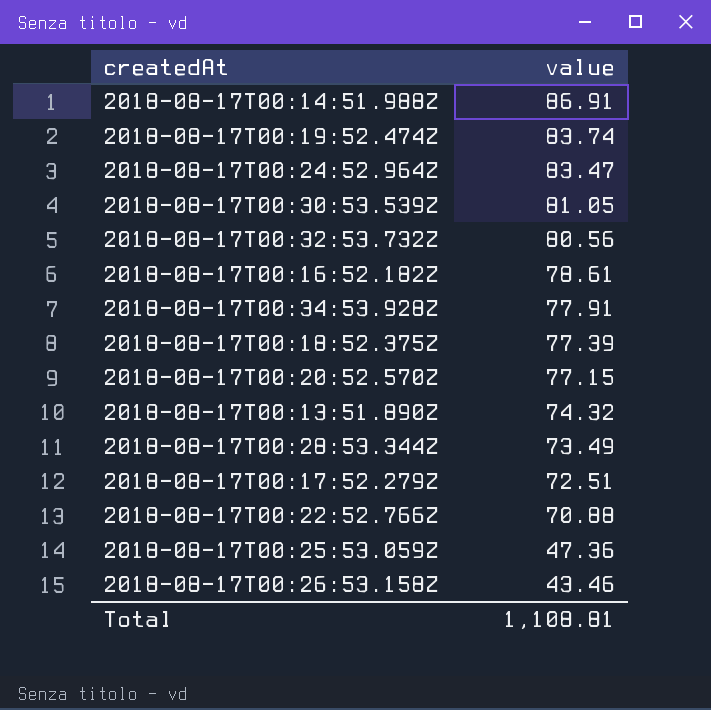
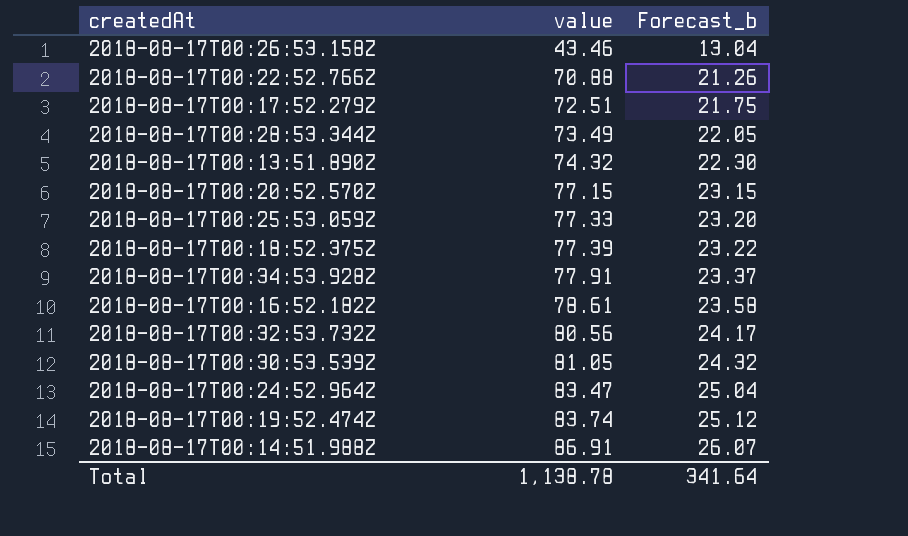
row order: value descending -> value ascending
column Forecast_b | formula: none -> [value] * 0.3
2018-08-17T00:25:53.059Z | value: 47.36 -> 77.33
Total | value: 1,108.81 -> 1,138.78

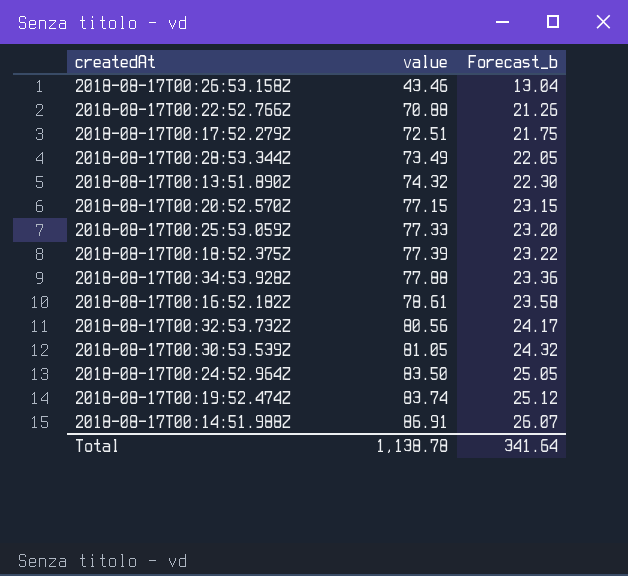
2018-08-17T00:34:53.928Z | value: 77.91 -> 77.88
2018-08-17T00:34:53.928Z | Forecast_b: 23.37 -> 23.36
2018-08-17T00:24:52.964Z | value: 83.47 -> 83.50
2018-08-17T00:24:52.964Z | Forecast_b: 25.04 -> 25.05

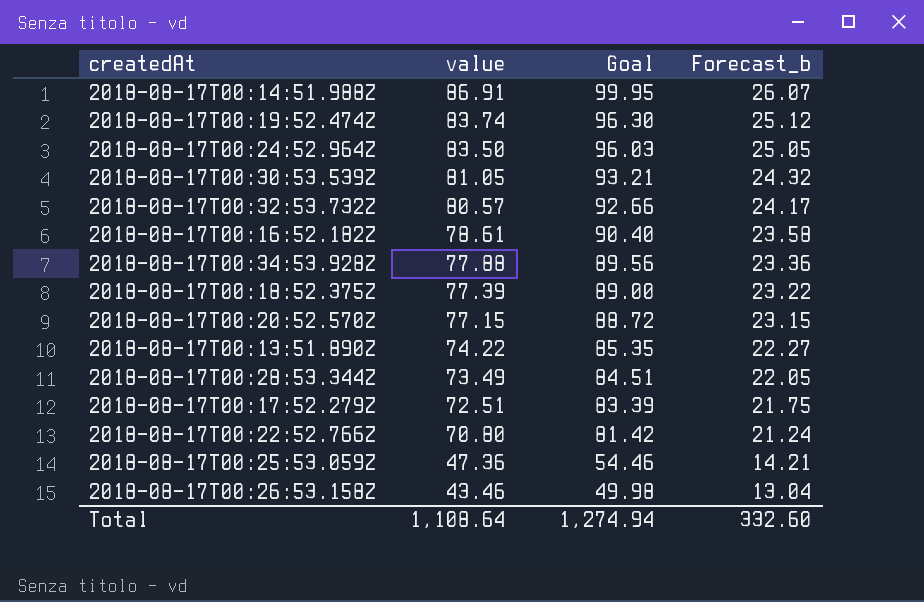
row order: value ascending -> value descending
column Goal | formula: none -> [value] * 1.15
2018-08-17T00:32:53.732Z | value: 80.56 -> 80.57
2018-08-17T00:13:51.890Z | value: 74.32 -> 74.22
2018-08-17T00:13:51.890Z | Forecast_b: 22.30 -> 22.27
2018-08-17T00:22:52.766Z | value: 70.88 -> 70.80
2018-08-17T00:22:52.766Z | Forecast_b: 21.26 -> 21.24
2018-08-17T00:25:53.059Z | value: 77.33 -> 47.36
2018-08-17T00:25:53.059Z | Forecast_b: 23.20 -> 14.21
Total | value: 1,138.78 -> 1,108.64
Total | Forecast_b: 341.64 -> 332.60

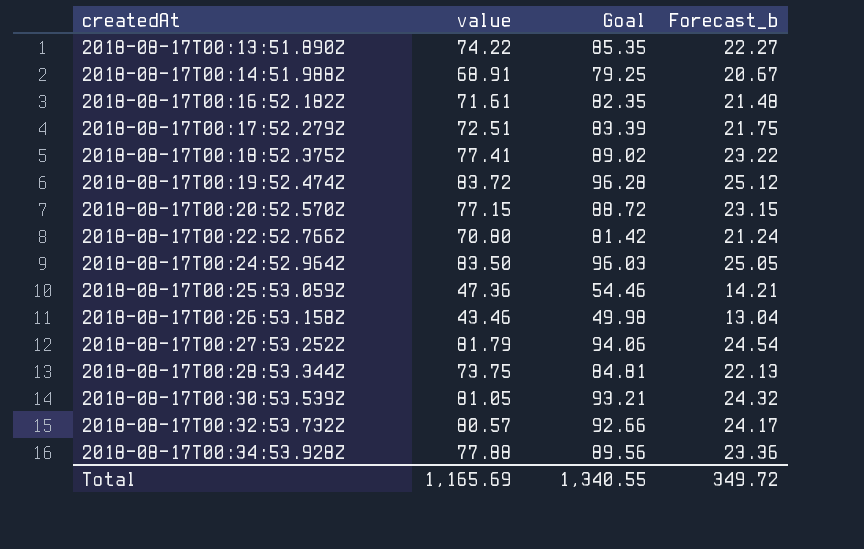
row order: value descending -> createdAt ascending
2018-08-17T00:14:51.988Z | value: 86.91 -> 68.91
2018-08-17T00:14:51.988Z | Goal: 99.95 -> 79.25
2018-08-17T00:14:51.988Z | Forecast_b: 26.07 -> 20.67
2018-08-17T00:16:52.182Z | value: 78.61 -> 71.61
2018-08-17T00:16:52.182Z | Goal: 90.40 -> 82.35
2018-08-17T00:16:52.182Z | Forecast_b: 23.58 -> 21.48
2018-08-17T00:18:52.375Z | value: 77.39 -> 77.41
2018-08-17T00:18:52.375Z | Goal: 89.00 -> 89.02
2018-08-17T00:19:52.474Z | value: 83.74 -> 83.72
2018-08-17T00:19:52.474Z | Goal: 96.30 -> 96.28
row 2018-08-17T00:27:53.252Z: none -> 81.79 | 94.06 | 24.54
2018-08-17T00:28:53.344Z | value: 73.49 -> 73.75
2018-08-17T00:28:53.344Z | Goal: 84.51 -> 84.81
2018-08-17T00:28:53.344Z | Forecast_b: 22.05 -> 22.13
Total | value: 1,108.64 -> 1,165.69
Total | Goal: 1,274.94 -> 1,340.55
Total | Forecast_b: 332.60 -> 349.72

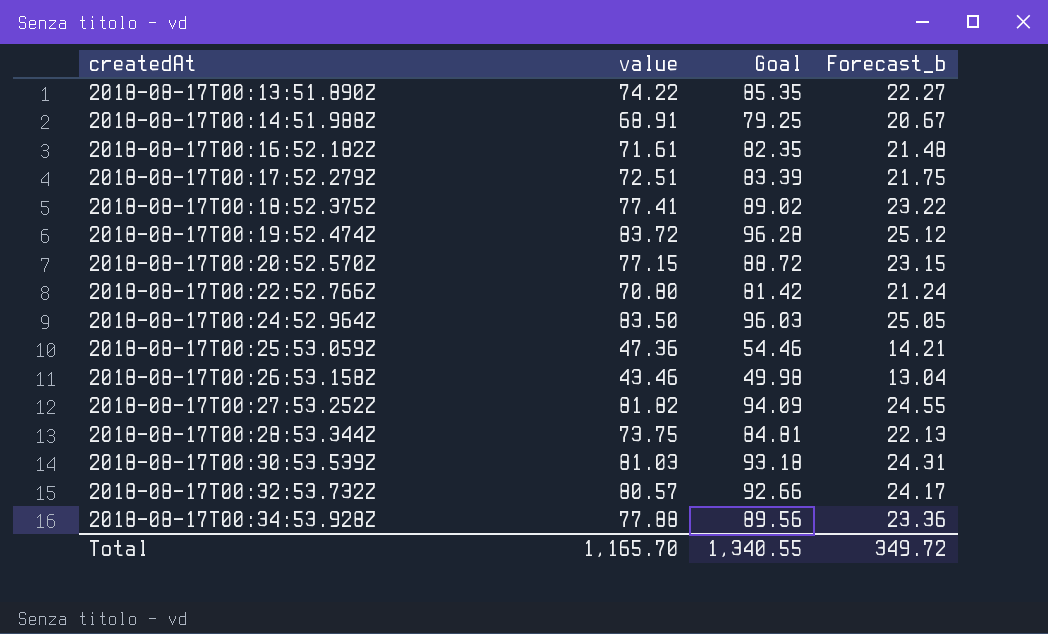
2018-08-17T00:27:53.252Z | value: 81.79 -> 81.82
2018-08-17T00:27:53.252Z | Goal: 94.06 -> 94.09
2018-08-17T00:27:53.252Z | Forecast_b: 24.54 -> 24.55
2018-08-17T00:30:53.539Z | value: 81.05 -> 81.03
2018-08-17T00:30:53.539Z | Goal: 93.21 -> 93.18
2018-08-17T00:30:53.539Z | Forecast_b: 24.32 -> 24.31
Total | value: 1,165.69 -> 1,165.70

